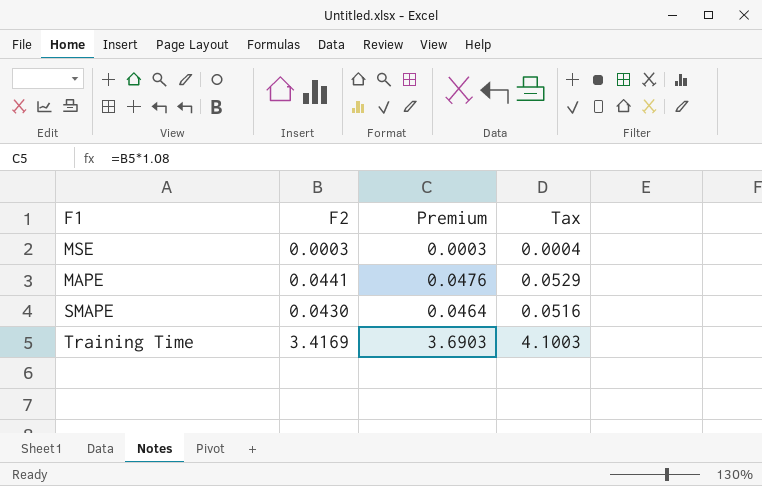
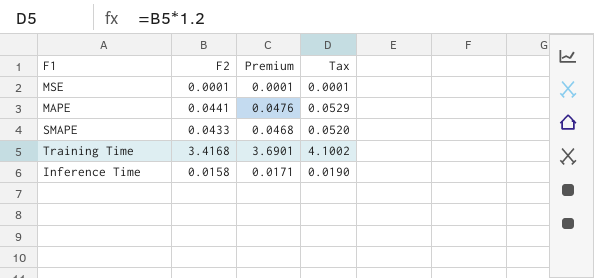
MSE | F2: 0.0003 -> 0.0001
MSE | Premium: 0.0003 -> 0.0001
MSE | Tax: 0.0004 -> 0.0001
SMAPE | F2: 0.0430 -> 0.0433
SMAPE | Premium: 0.0464 -> 0.0468
SMAPE | Tax: 0.0516 -> 0.0520
Training Time | F2: 3.4169 -> 3.4168
Training Time | Premium: 3.6903 -> 3.6901
Training Time | Tax: 4.1003 -> 4.1002
row Inference Time: none -> 0.0158 | 0.0171 | 0.0190

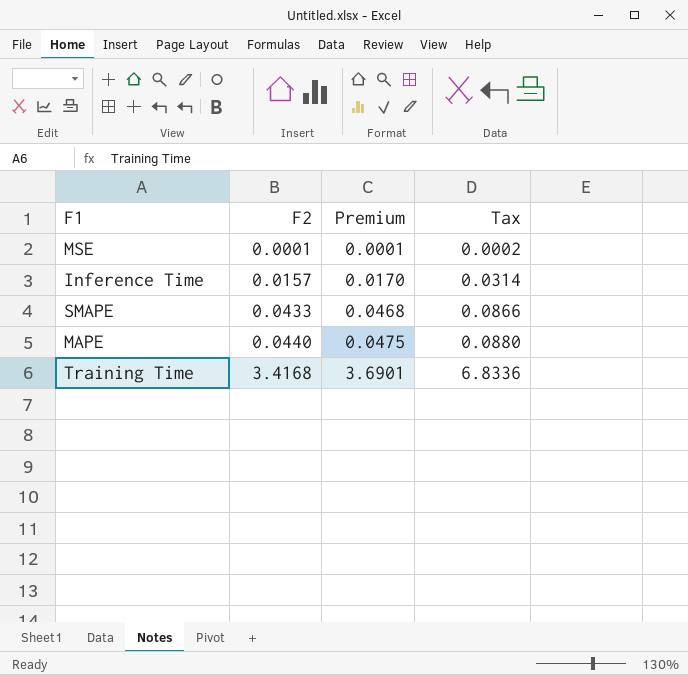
row order: none -> F2 ascending
column Tax | formula: [F2] * 1.2 -> [F2] * 2
Inference Time | F2: 0.0158 -> 0.0157
Inference Time | Premium: 0.0171 -> 0.0170
MAPE | F2: 0.0441 -> 0.0440
MAPE | Premium: 0.0476 -> 0.0475

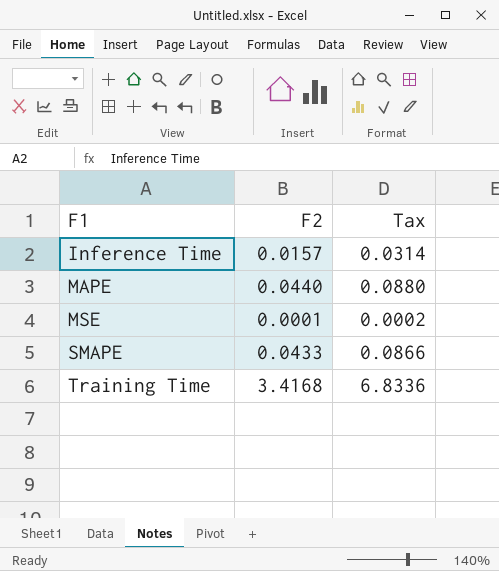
row order: F2 ascending -> F1 ascending
column Premium | formula: [F2] * 1.08 -> none

